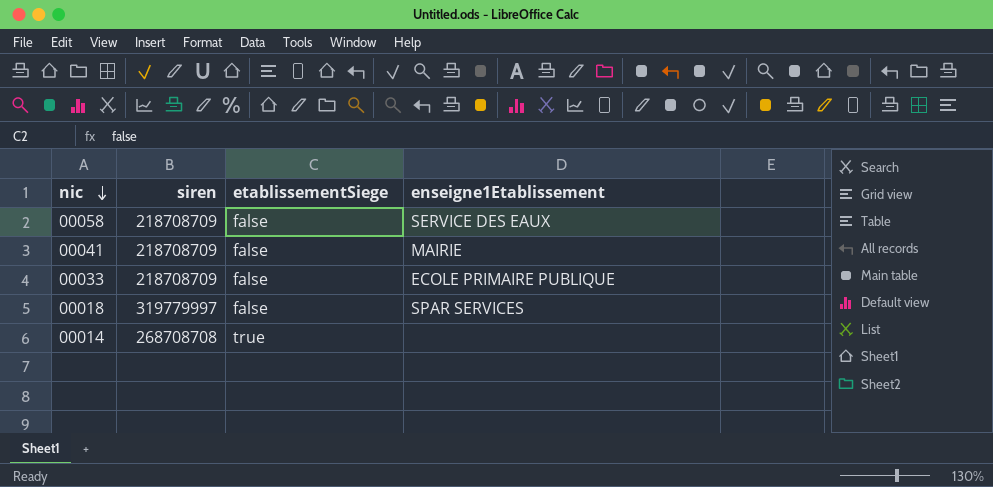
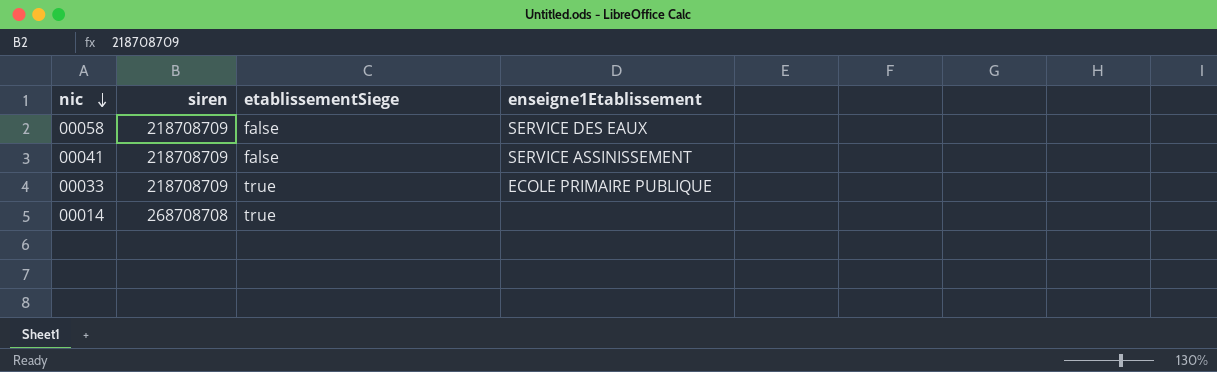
row 00018: 319779997 | false | SPAR SERVICES -> none
00041 | enseigne1Etablissement: MAIRIE -> SERVICE ASSINISSEMENT
00033 | etablissementSiege: false -> true

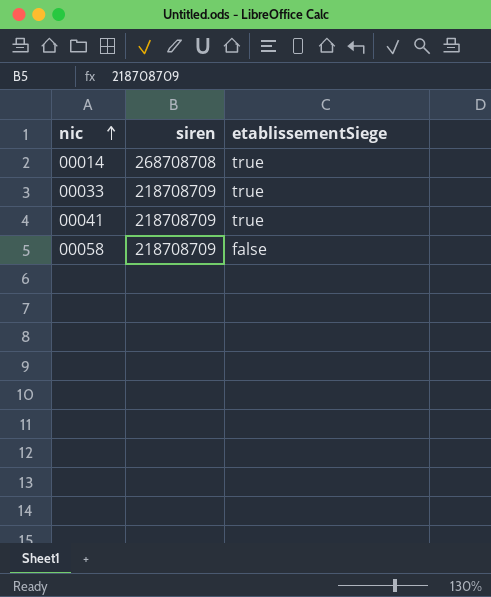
row order: nic descending -> nic ascending
column enseigne1Etablissement | position: 4 -> none
00041 | etablissementSiege: false -> true

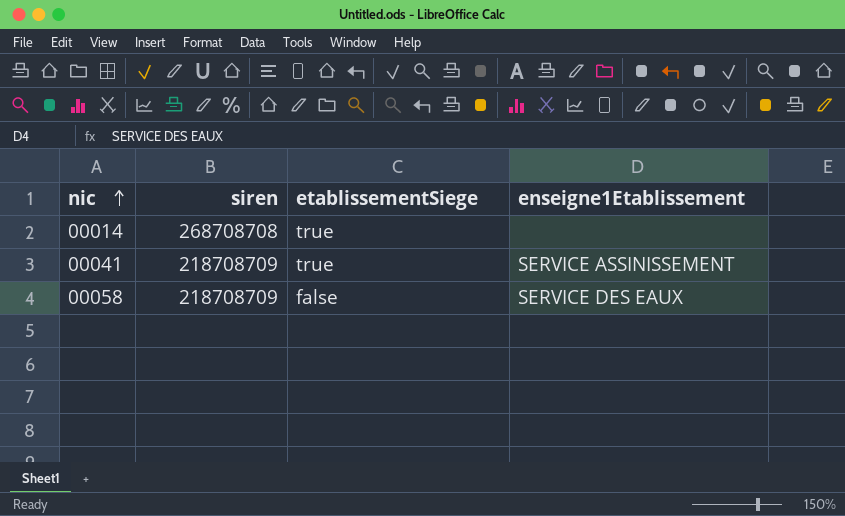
column enseigne1Etablissement | position: none -> 4
row 00033: 218708709 | true -> none

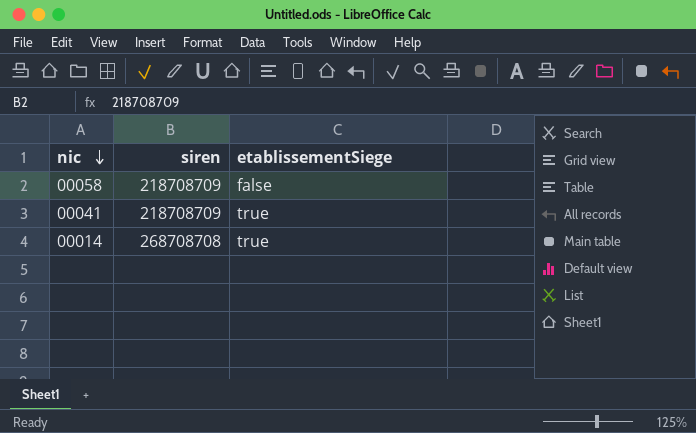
row order: nic ascending -> nic descending
column enseigne1Etablissement | position: 4 -> none

